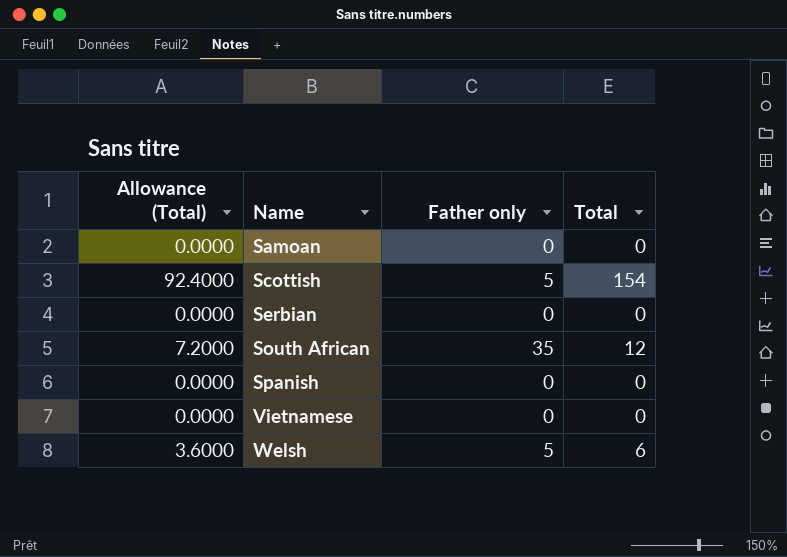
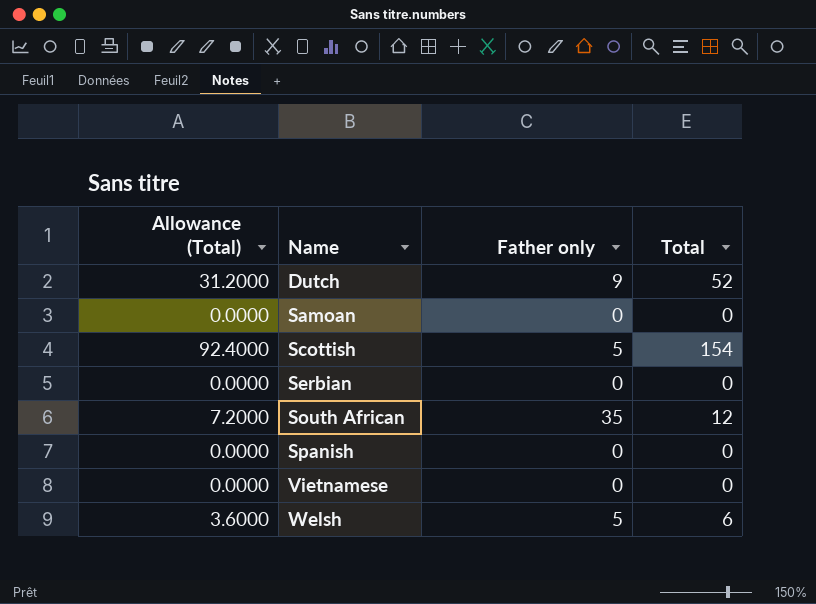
row Dutch: none -> 31.2000 | 9 | 52

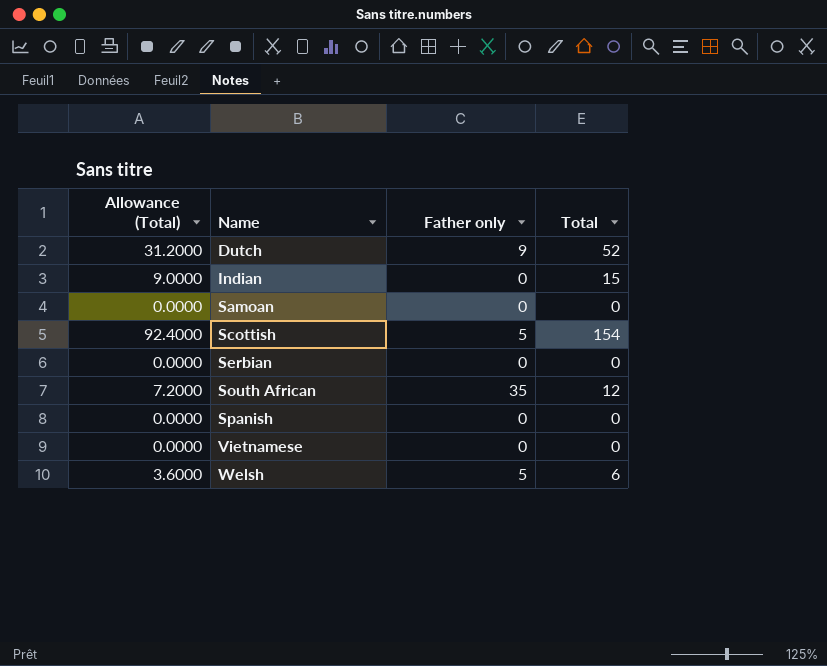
row Indian: none -> 9.0000 | 0 | 15

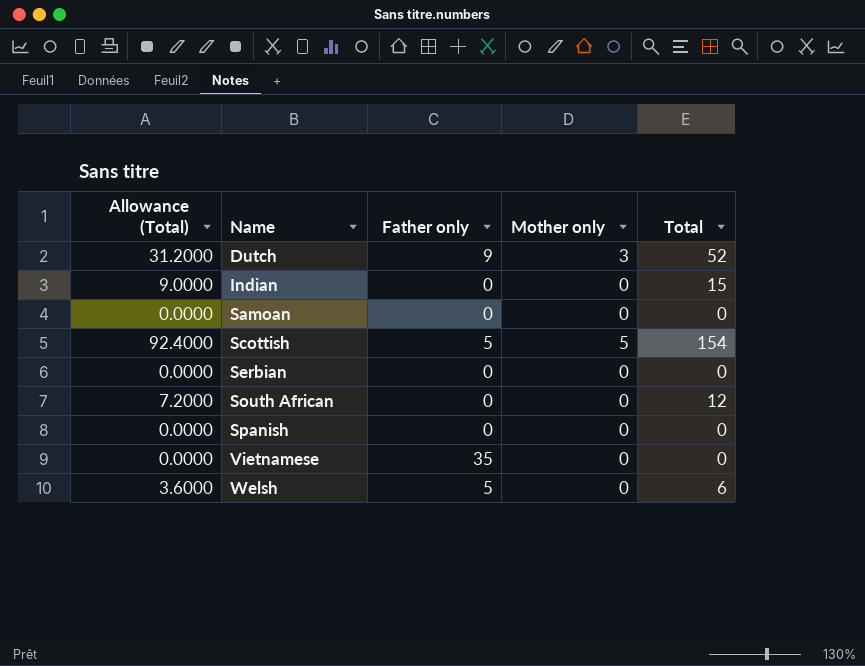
column Mother only | position: none -> 4
South African | Father only: 35 -> 0
Vietnamese | Father only: 0 -> 35

